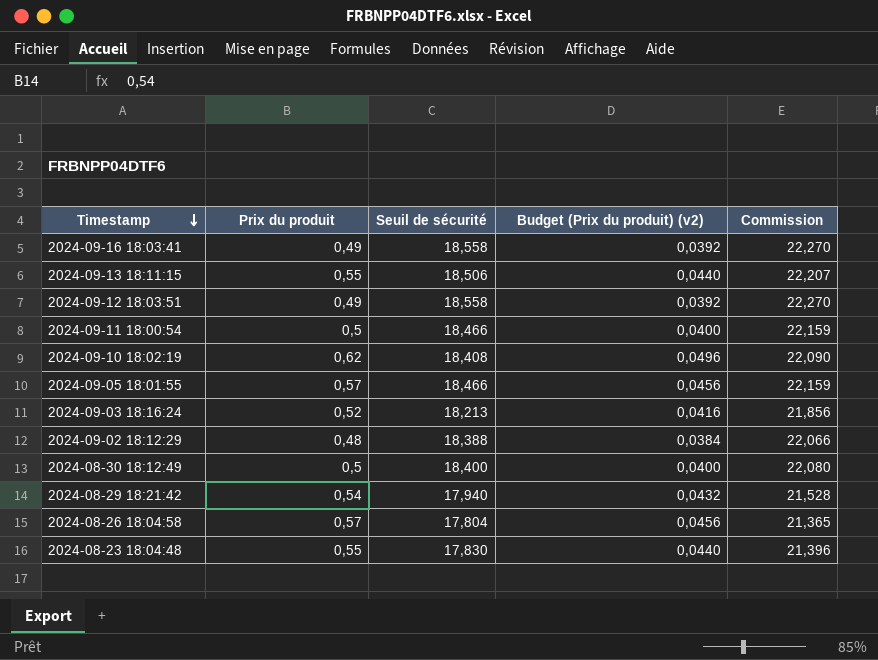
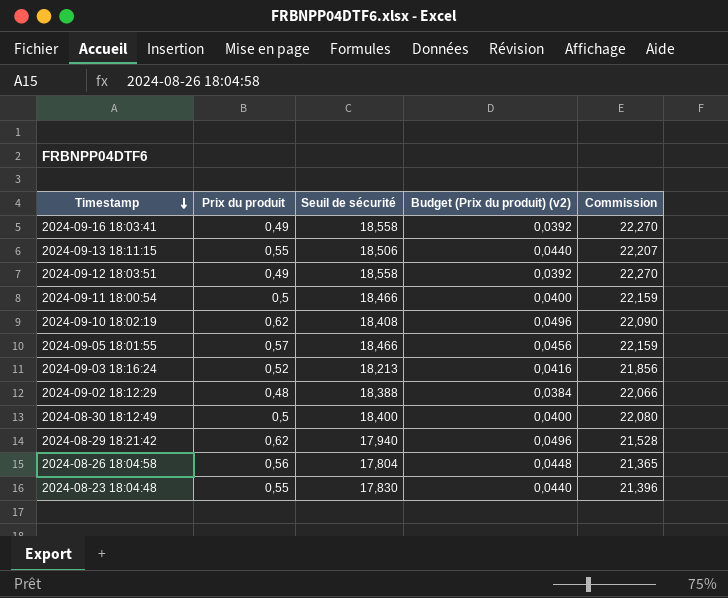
2024-08-29 18:21:42 | Prix du produit: 0,54 -> 0,62
2024-08-29 18:21:42 | Budget (Prix du produit) (v2): 0,0432 -> 0,0496
2024-08-26 18:04:58 | Prix du produit: 0,57 -> 0,56
2024-08-26 18:04:58 | Budget (Prix du produit) (v2): 0,0456 -> 0,0448

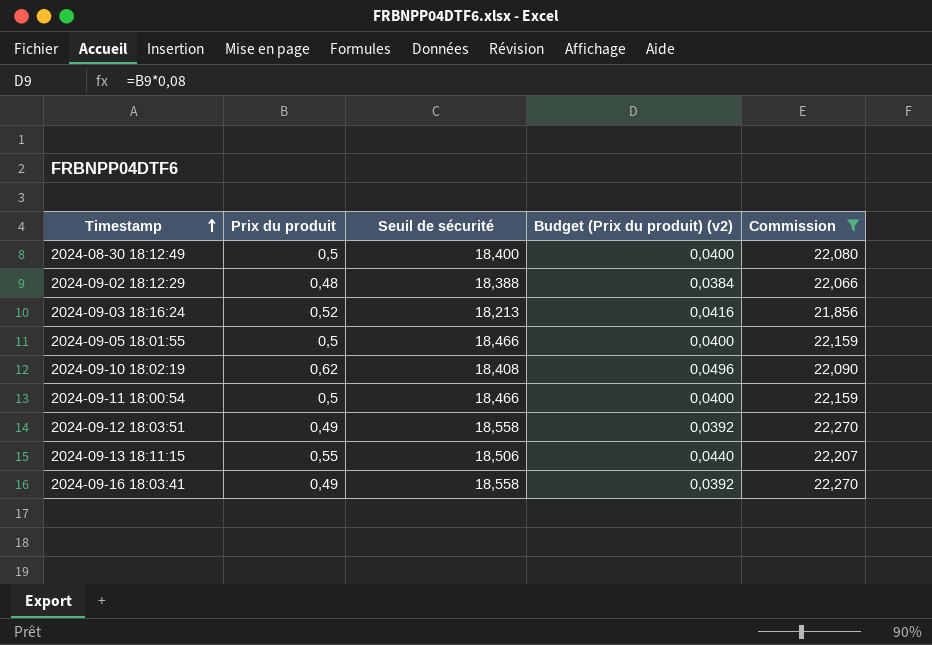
filter: none -> Commission >= 21,856
row order: Timestamp descending -> Timestamp ascending
2024-09-05 18:01:55 | Prix du produit: 0,57 -> 0,5
2024-09-05 18:01:55 | Budget (Prix du produit) (v2): 0,0456 -> 0,0400

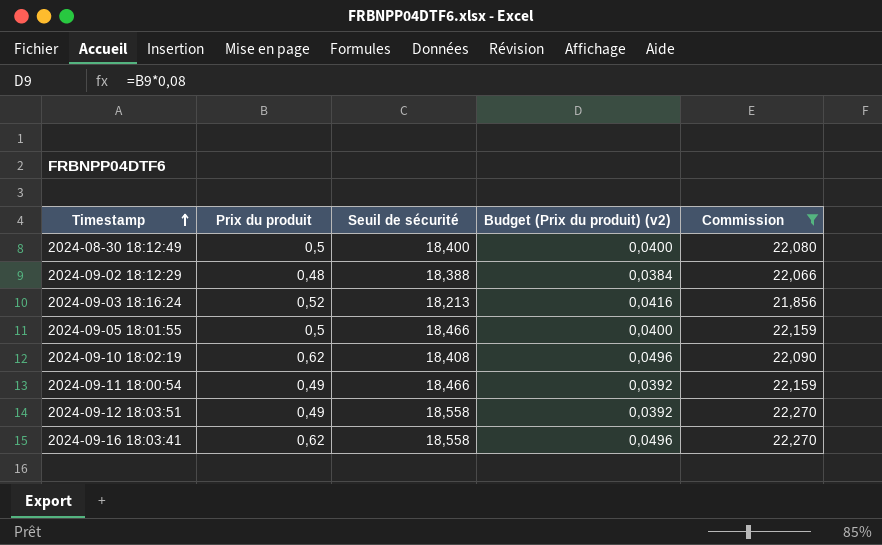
row 2024-09-13 18:11:15: 0,55 | 18,506 | 0,0440 | 22,207 -> none
2024-09-11 18:00:54 | Prix du produit: 0,5 -> 0,49
2024-09-11 18:00:54 | Budget (Prix du produit) (v2): 0,0400 -> 0,0392
2024-09-16 18:03:41 | Prix du produit: 0,49 -> 0,62
2024-09-16 18:03:41 | Budget (Prix du produit) (v2): 0,0392 -> 0,0496

